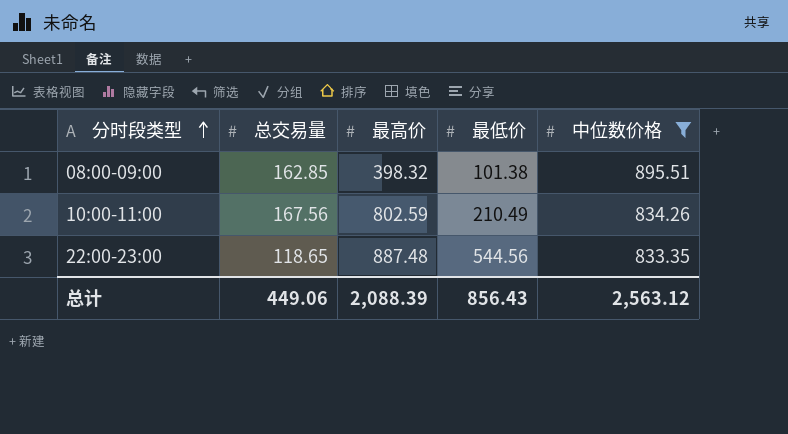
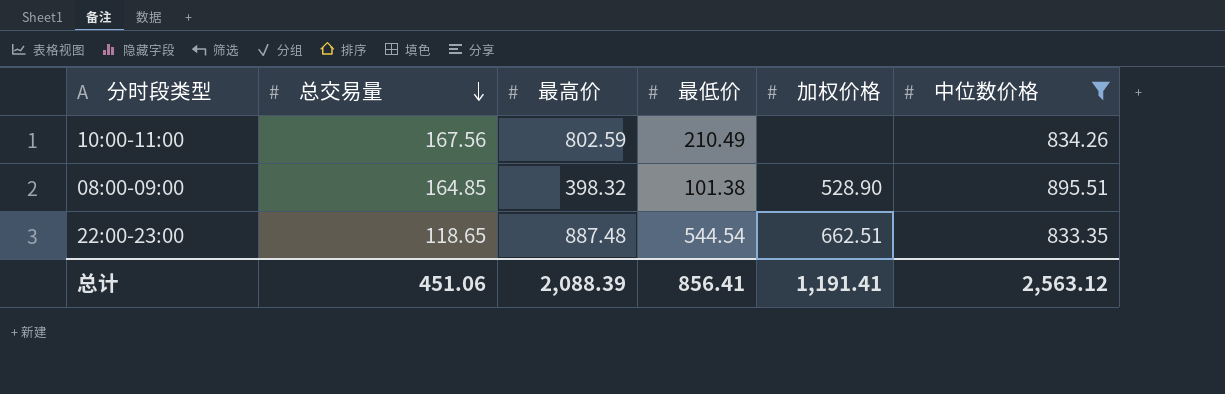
row order: 分时段类型 ascending -> 总交易量 descending
column 加权价格 | position: none -> 5
08:00-09:00 | 总交易量: 162.85 -> 164.85
22:00-23:00 | 最低价: 544.56 -> 544.54
总计 | 总交易量: 449.06 -> 451.06
总计 | 最低价: 856.43 -> 856.41

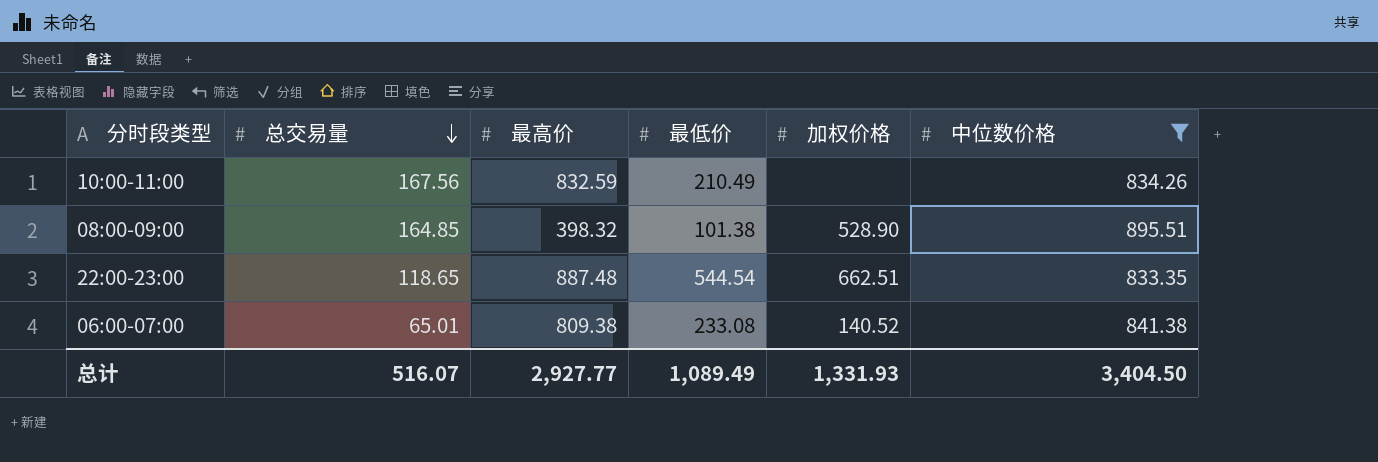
10:00-11:00 | 最高价: 802.59 -> 832.59
row 06:00-07:00: none -> 65.01 | 809.38 | 233.08 | 140.52 | 841.38
总计 | 总交易量: 451.06 -> 516.07
总计 | 最高价: 2,088.39 -> 2,927.77
总计 | 最低价: 856.41 -> 1,089.49
总计 | 加权价格: 1,191.41 -> 1,331.93
总计 | 中位数价格: 2,563.12 -> 3,404.50

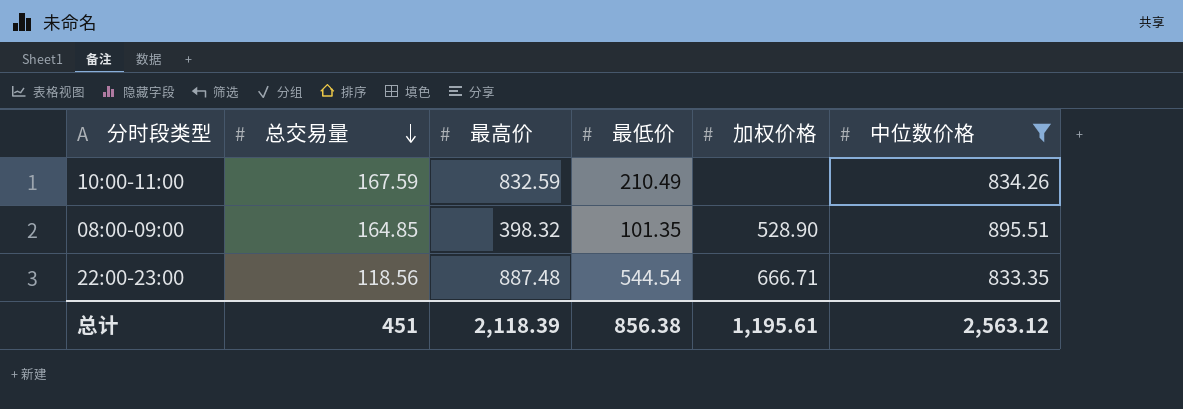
row 06:00-07:00: 65.01 | 809.38 | 233.08 | 140.52 | 841.38 -> none
10:00-11:00 | 总交易量: 167.56 -> 167.59
08:00-09:00 | 最低价: 101.38 -> 101.35
22:00-23:00 | 总交易量: 118.65 -> 118.56
22:00-23:00 | 加权价格: 662.51 -> 666.71
总计 | 总交易量: 516.07 -> 451
总计 | 最高价: 2,927.77 -> 2,118.39
总计 | 最低价: 1,089.49 -> 856.38
总计 | 加权价格: 1,331.93 -> 1,195.61
总计 | 中位数价格: 3,404.50 -> 2,563.12

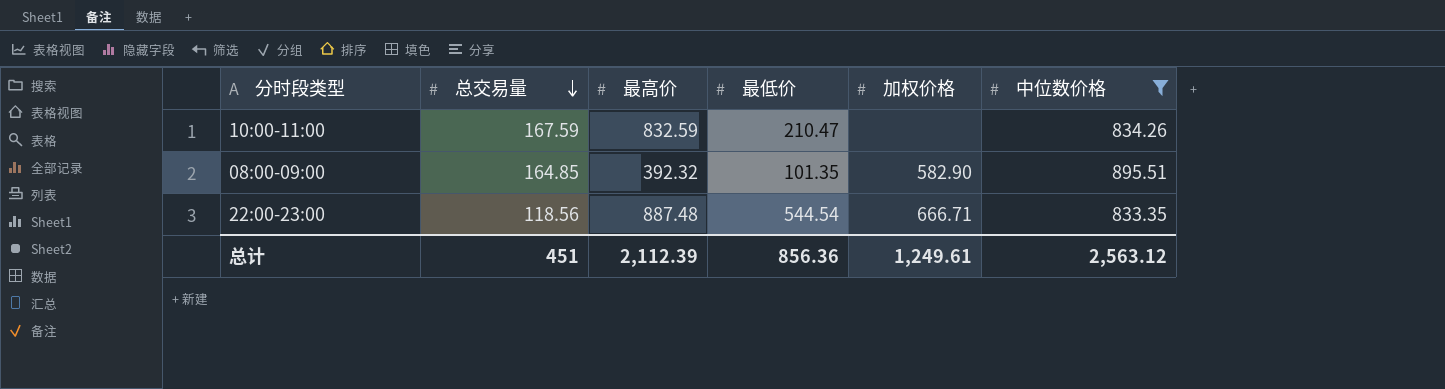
10:00-11:00 | 最低价: 210.49 -> 210.47
08:00-09:00 | 最高价: 398.32 -> 392.32
08:00-09:00 | 加权价格: 528.90 -> 582.90
总计 | 最高价: 2,118.39 -> 2,112.39
总计 | 最低价: 856.38 -> 856.36
总计 | 加权价格: 1,195.61 -> 1,249.61

